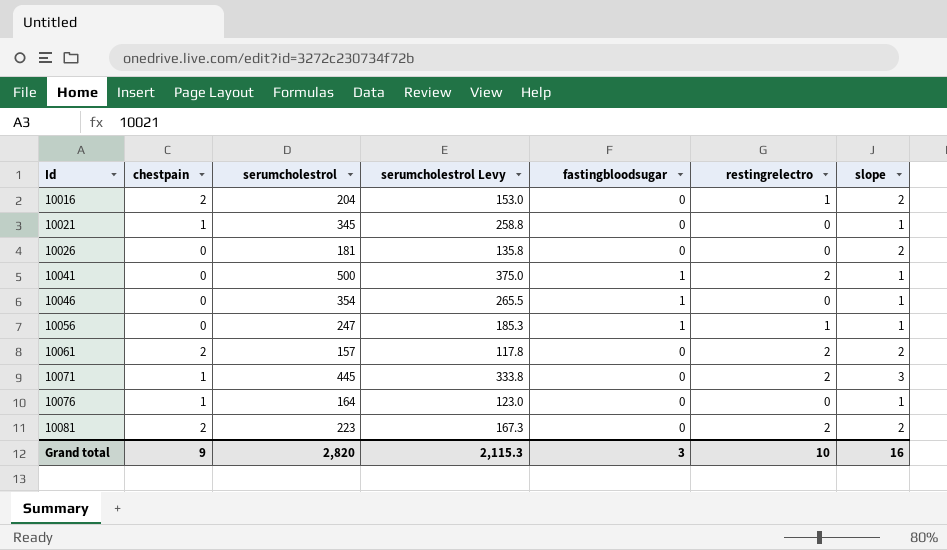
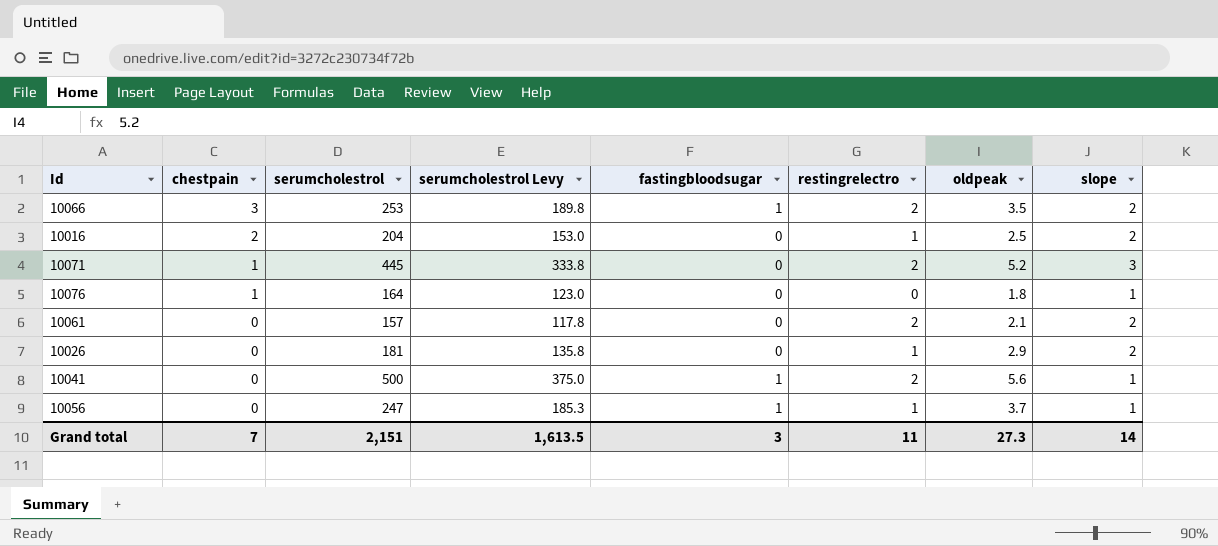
row order: Id ascending -> chestpain descending
column oldpeak | position: none -> 7
row 10021: 1 | 345 | 258.8 | 0 | 0 | 1 -> none
row 10046: 0 | 354 | 265.5 | 1 | 0 | 1 -> none
row 10081: 2 | 223 | 167.3 | 0 | 2 | 2 -> none
row 10066: none -> 3 | 253 | 189.8 | 1 | 2 | 3.5 | 2
10061 | chestpain: 2 -> 0
10026 | restingrelectro: 0 -> 1
Grand total | chestpain: 9 -> 7
Grand total | serumcholestrol: 2,820 -> 2,151
Grand total | serumcholestrol Levy: 2,115.3 -> 1,613.5
Grand total | restingrelectro: 10 -> 11
Grand total | slope: 16 -> 14

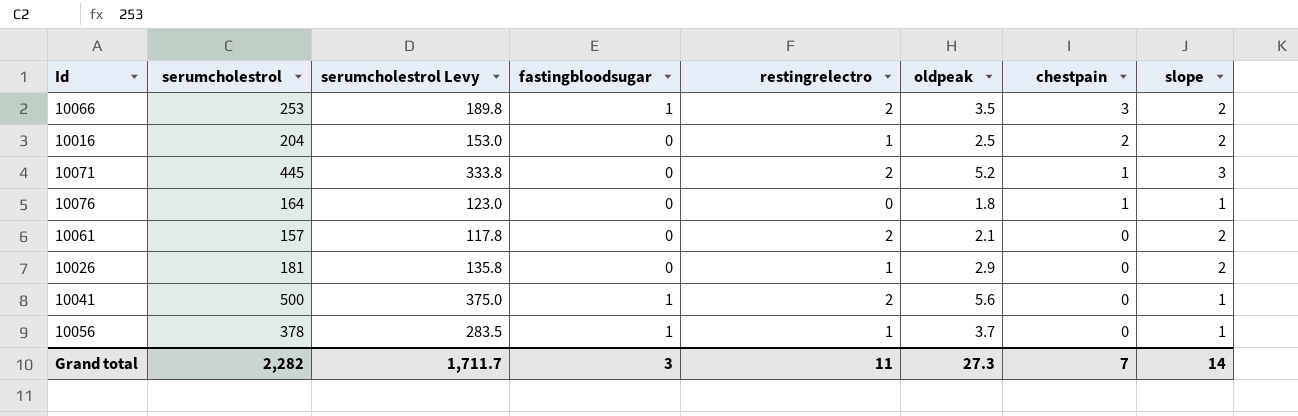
column chestpain | position: 2 -> 7
10056 | serumcholestrol: 247 -> 378
10056 | serumcholestrol Levy: 185.3 -> 283.5
Grand total | serumcholestrol: 2,151 -> 2,282
Grand total | serumcholestrol Levy: 1,613.5 -> 1,711.7

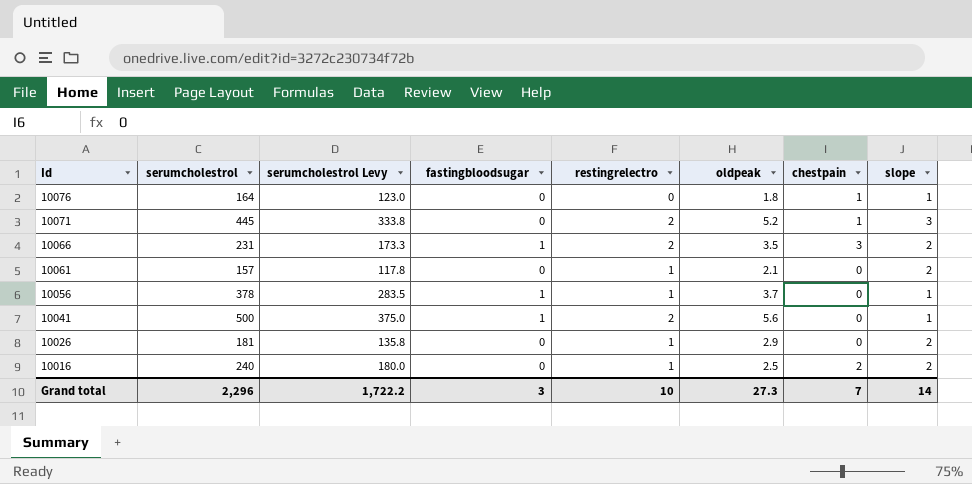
row order: chestpain descending -> Id descending
10066 | serumcholestrol: 253 -> 231
10066 | serumcholestrol Levy: 189.8 -> 173.3
10061 | restingrelectro: 2 -> 1
10016 | serumcholestrol: 204 -> 240
10016 | serumcholestrol Levy: 153.0 -> 180.0
Grand total | serumcholestrol: 2,282 -> 2,296
Grand total | serumcholestrol Levy: 1,711.7 -> 1,722.2
Grand total | restingrelectro: 11 -> 10

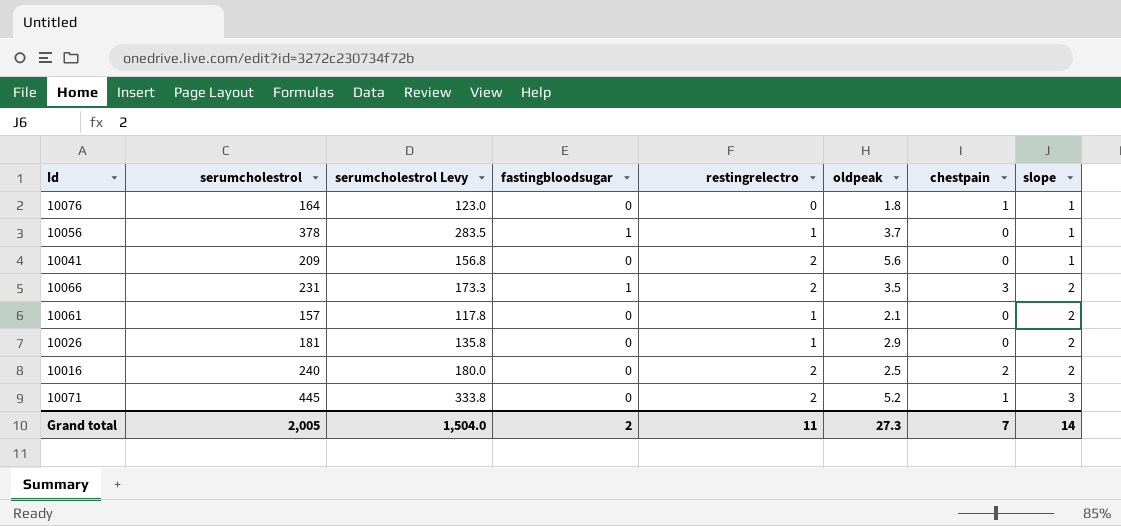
row order: Id descending -> slope ascending
10041 | serumcholestrol: 500 -> 209
10041 | serumcholestrol Levy: 375.0 -> 156.8
10041 | fastingbloodsugar: 1 -> 0
10016 | restingrelectro: 1 -> 2
Grand total | serumcholestrol: 2,296 -> 2,005
Grand total | serumcholestrol Levy: 1,722.2 -> 1,504.0
Grand total | fastingbloodsugar: 3 -> 2
Grand total | restingrelectro: 10 -> 11

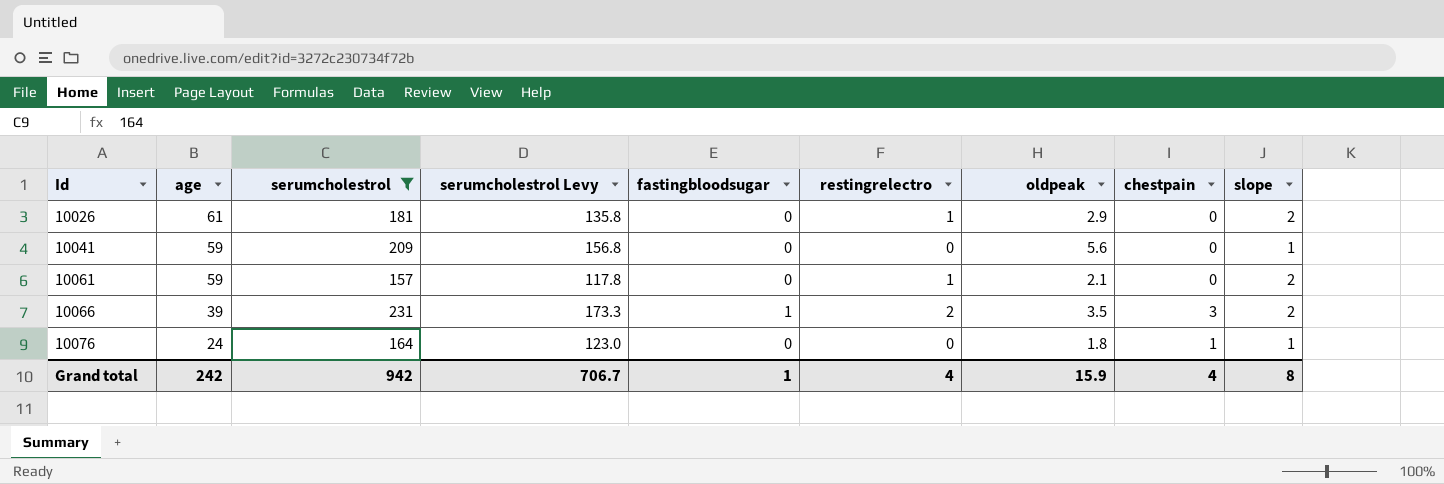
filter: none -> serumcholestrol <= 231
row order: slope ascending -> Id ascending
column age | position: none -> 2
10041 | restingrelectro: 2 -> 0
Grand total | serumcholestrol: 2,005 -> 942
Grand total | serumcholestrol Levy: 1,504.0 -> 706.7
Grand total | fastingbloodsugar: 2 -> 1
Grand total | restingrelectro: 11 -> 4
Grand total | oldpeak: 27.3 -> 15.9
Grand total | chestpain: 7 -> 4
Grand total | slope: 14 -> 8

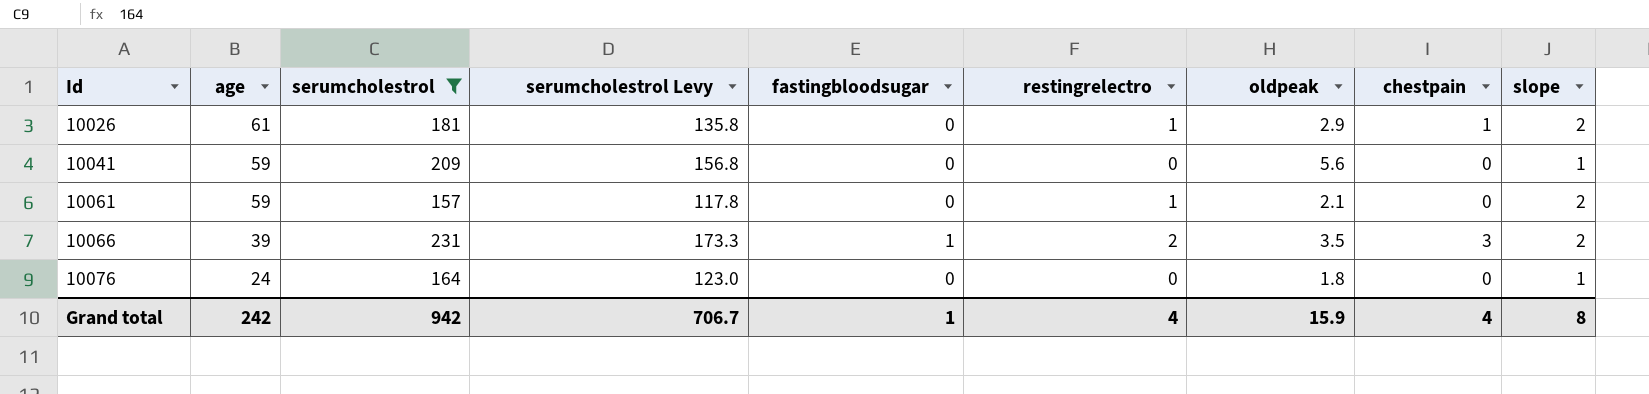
10026 | chestpain: 0 -> 1
10076 | chestpain: 1 -> 0

